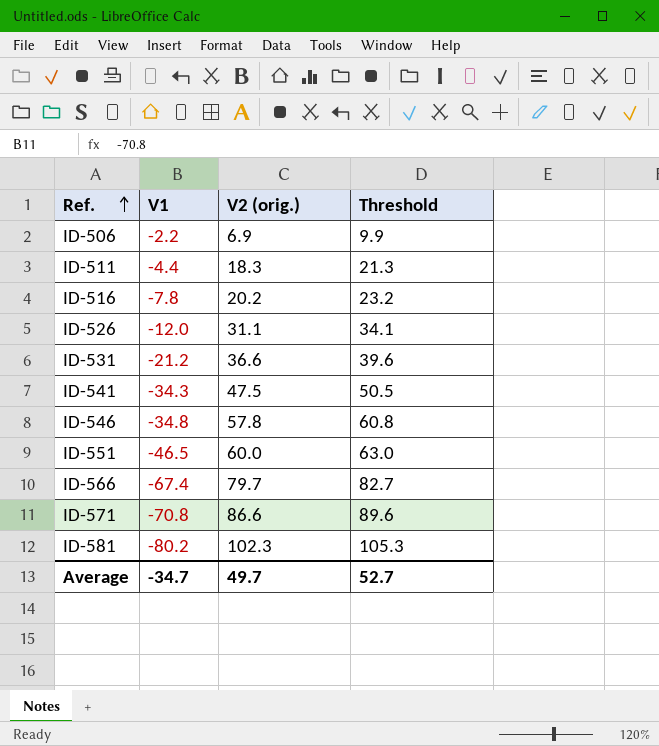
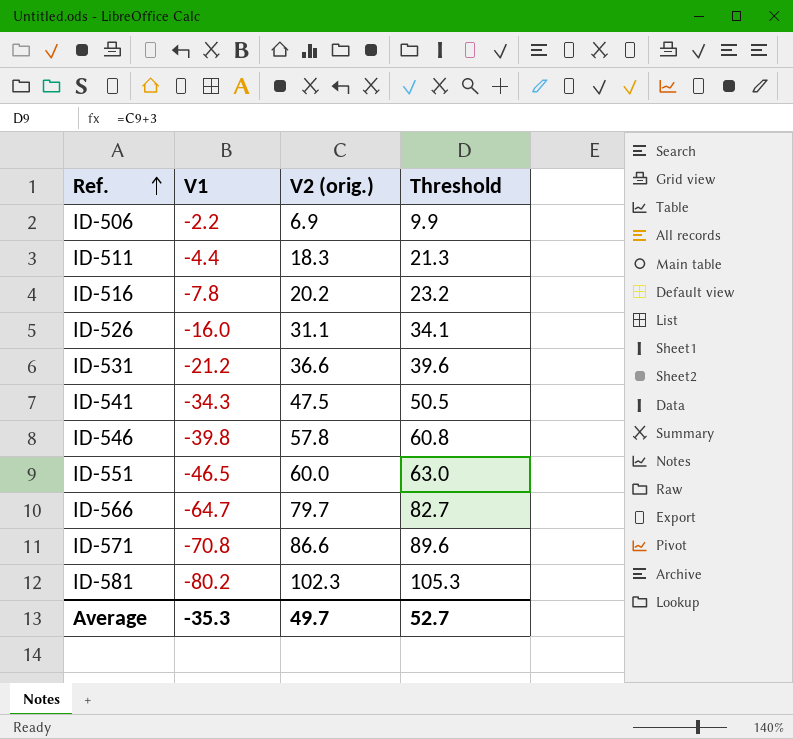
ID-526 | V1: -12.0 -> -16.0
ID-546 | V1: -34.8 -> -39.8
ID-566 | V1: -67.4 -> -64.7
Average | V1: -34.7 -> -35.3

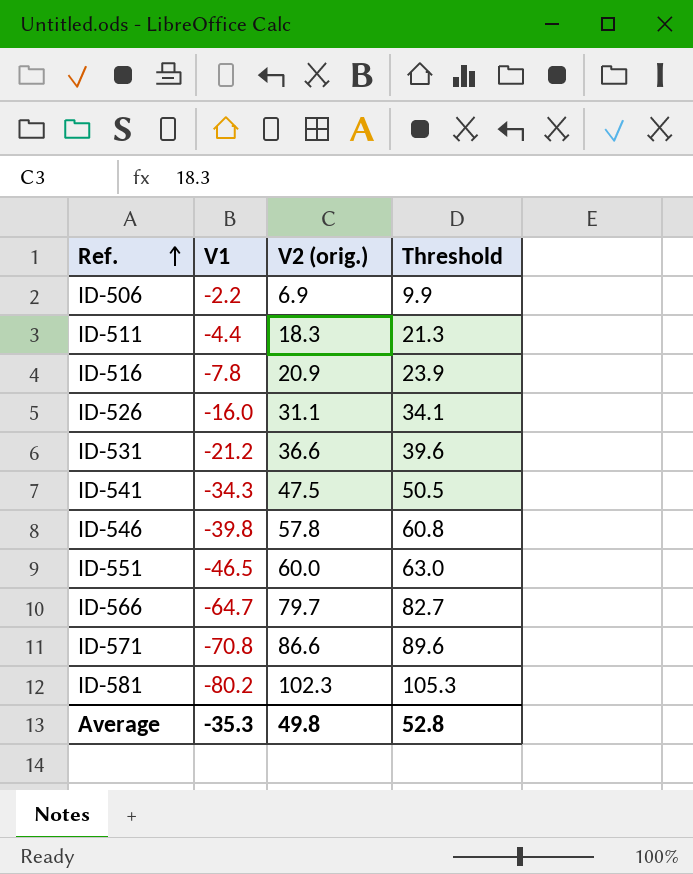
ID-516 | V2 (orig.): 20.2 -> 20.9
ID-516 | Threshold: 23.2 -> 23.9
Average | V2 (orig.): 49.7 -> 49.8
Average | Threshold: 52.7 -> 52.8

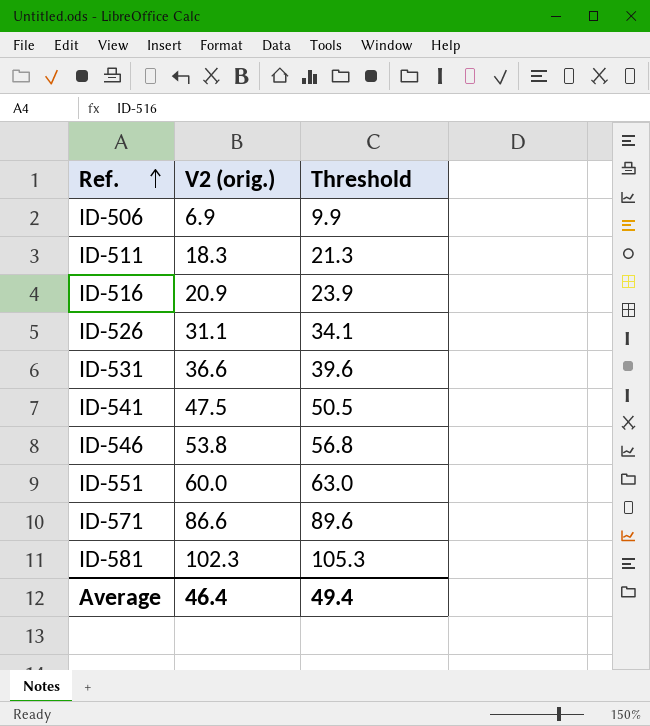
column V1 | position: 2 -> none
row ID-566: -64.7 | 79.7 | 82.7 -> none
ID-546 | V2 (orig.): 57.8 -> 53.8
ID-546 | Threshold: 60.8 -> 56.8
Average | V2 (orig.): 49.8 -> 46.4
Average | Threshold: 52.8 -> 49.4

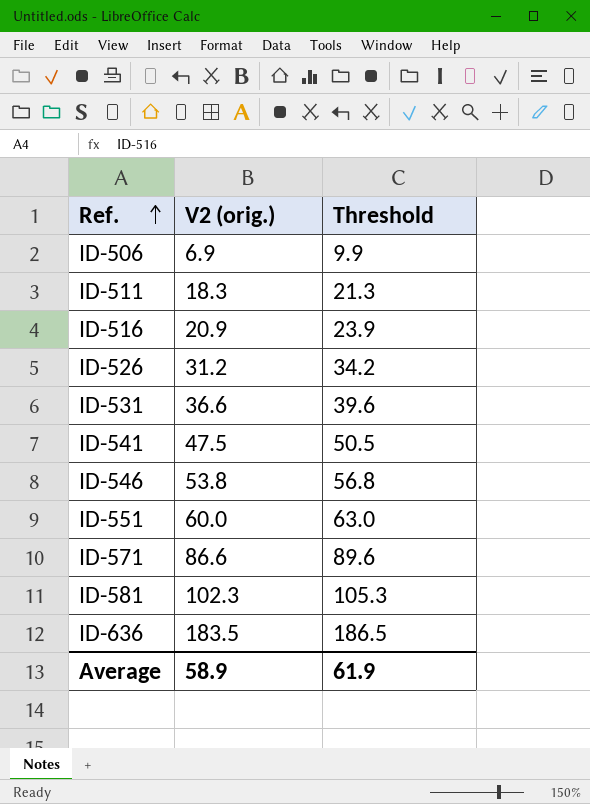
ID-526 | V2 (orig.): 31.1 -> 31.2
ID-526 | Threshold: 34.1 -> 34.2
row ID-636: none -> 183.5 | 186.5
Average | V2 (orig.): 46.4 -> 58.9
Average | Threshold: 49.4 -> 61.9

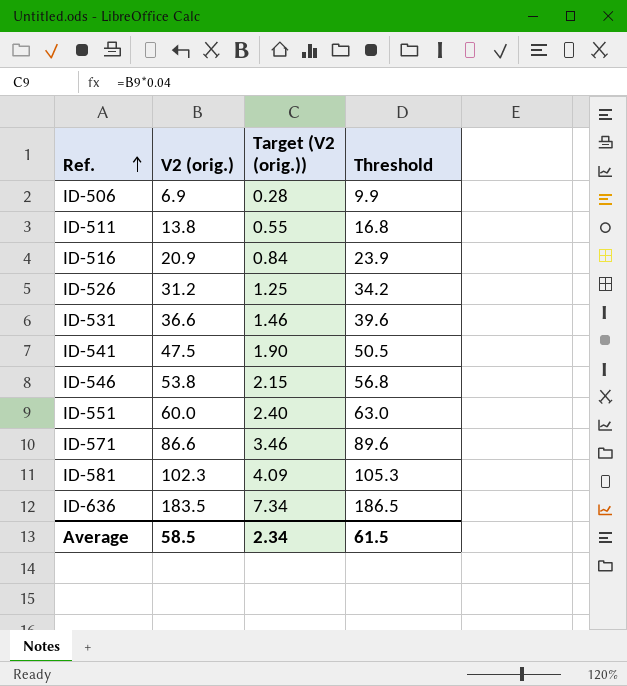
column Target (V2 (orig.)) | formula: none -> [V2 (orig.)] * 0.04
ID-511 | V2 (orig.): 18.3 -> 13.8
ID-511 | Threshold: 21.3 -> 16.8
Average | V2 (orig.): 58.9 -> 58.5
Average | Threshold: 61.9 -> 61.5

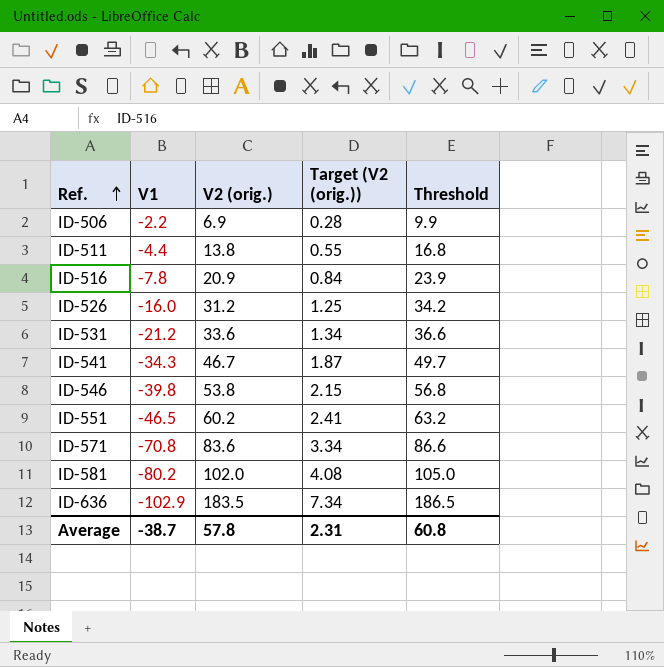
column V1 | position: none -> 2
ID-531 | V2 (orig.): 36.6 -> 33.6
ID-531 | Target (V2 (orig.)): 1.46 -> 1.34
ID-531 | Threshold: 39.6 -> 36.6
ID-541 | V2 (orig.): 47.5 -> 46.7
ID-541 | Target (V2 (orig.)): 1.90 -> 1.87
ID-541 | Threshold: 50.5 -> 49.7
ID-551 | V2 (orig.): 60.0 -> 60.2
ID-551 | Target (V2 (orig.)): 2.40 -> 2.41
ID-551 | Threshold: 63.0 -> 63.2
ID-571 | V2 (orig.): 86.6 -> 83.6
ID-571 | Target (V2 (orig.)): 3.46 -> 3.34
ID-571 | Threshold: 89.6 -> 86.6
ID-581 | V2 (orig.): 102.3 -> 102.0
ID-581 | Target (V2 (orig.)): 4.09 -> 4.08
ID-581 | Threshold: 105.3 -> 105.0
Average | V2 (orig.): 58.5 -> 57.8
Average | Target (V2 (orig.)): 2.34 -> 2.31
Average | Threshold: 61.5 -> 60.8

